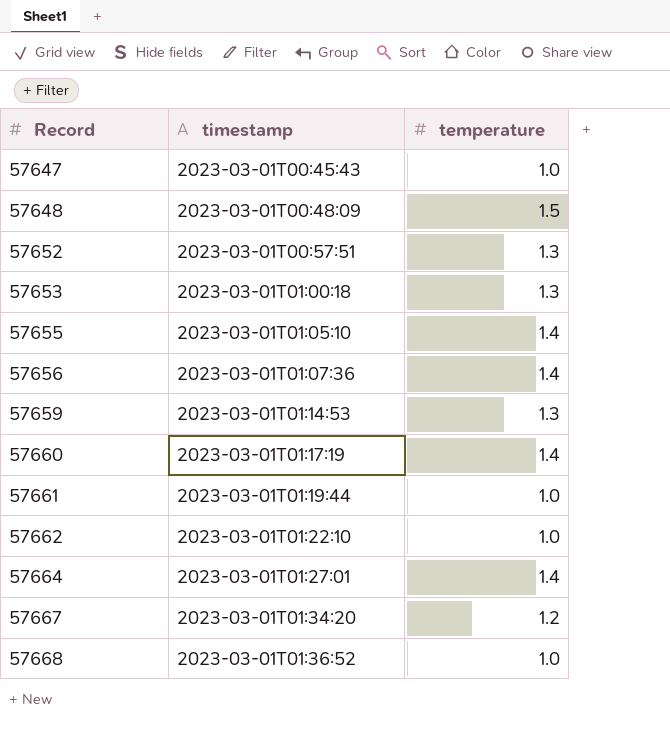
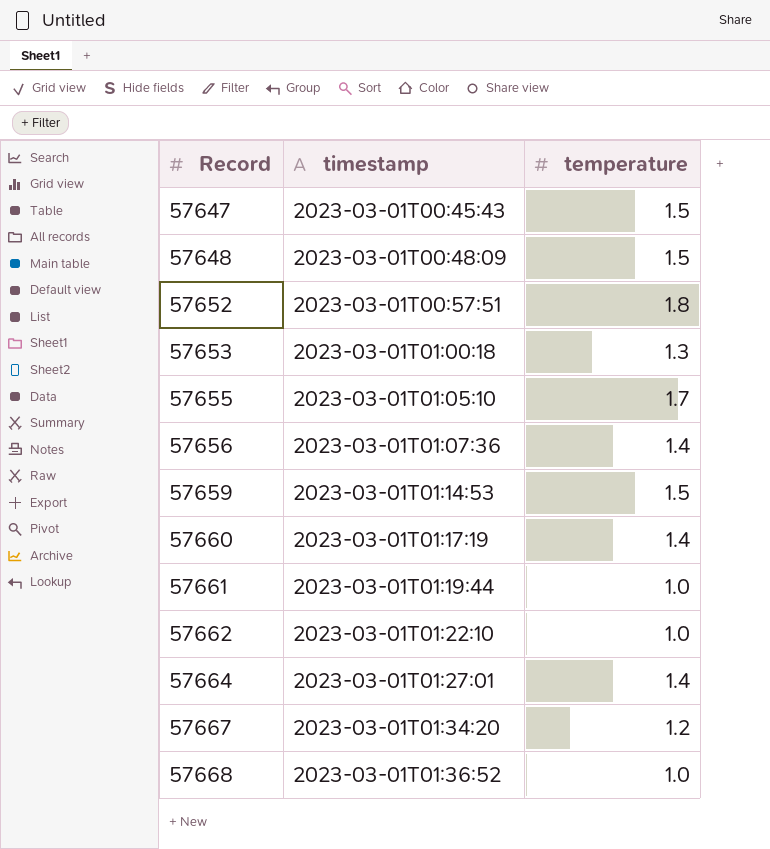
57647 | temperature: 1.0 -> 1.5
57652 | temperature: 1.3 -> 1.8
57655 | temperature: 1.4 -> 1.7
57659 | temperature: 1.3 -> 1.5

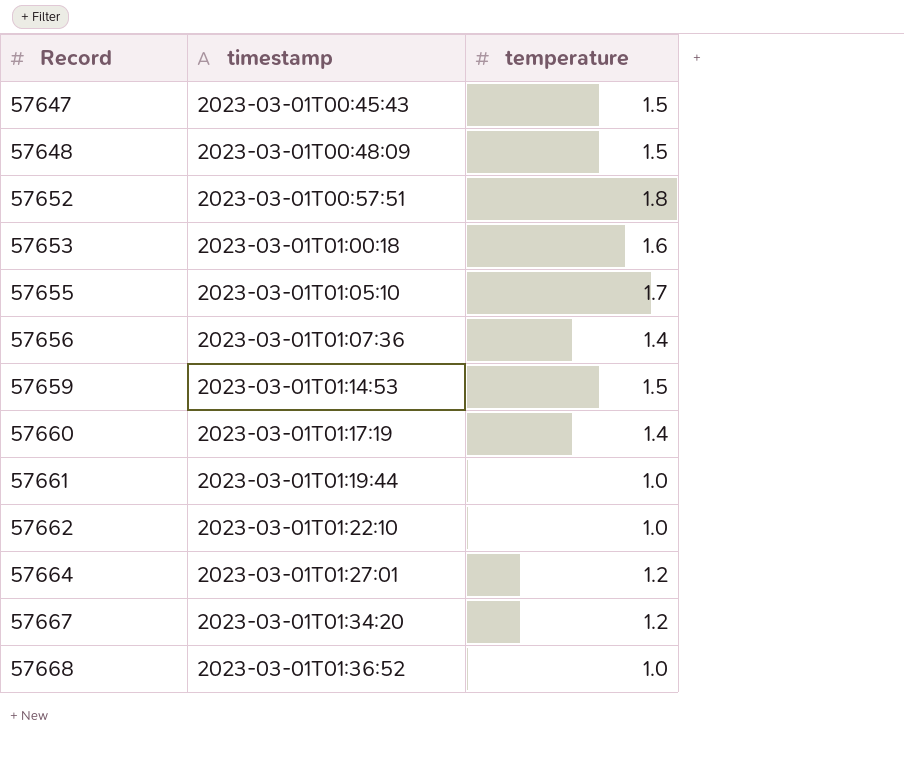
57653 | temperature: 1.3 -> 1.6
57664 | temperature: 1.4 -> 1.2

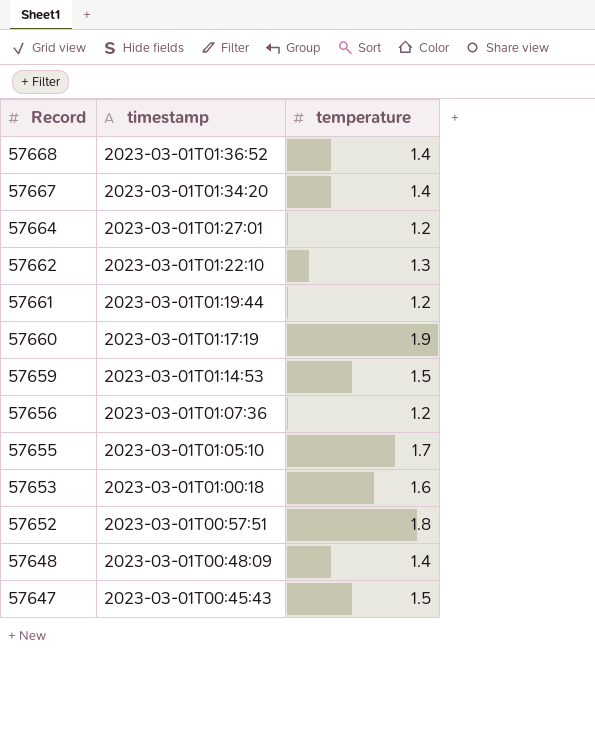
row order: Record ascending -> Record descending
57668 | temperature: 1.0 -> 1.4
57667 | temperature: 1.2 -> 1.4
57662 | temperature: 1.0 -> 1.3
57661 | temperature: 1.0 -> 1.2
57660 | temperature: 1.4 -> 1.9
57656 | temperature: 1.4 -> 1.2
57648 | temperature: 1.5 -> 1.4

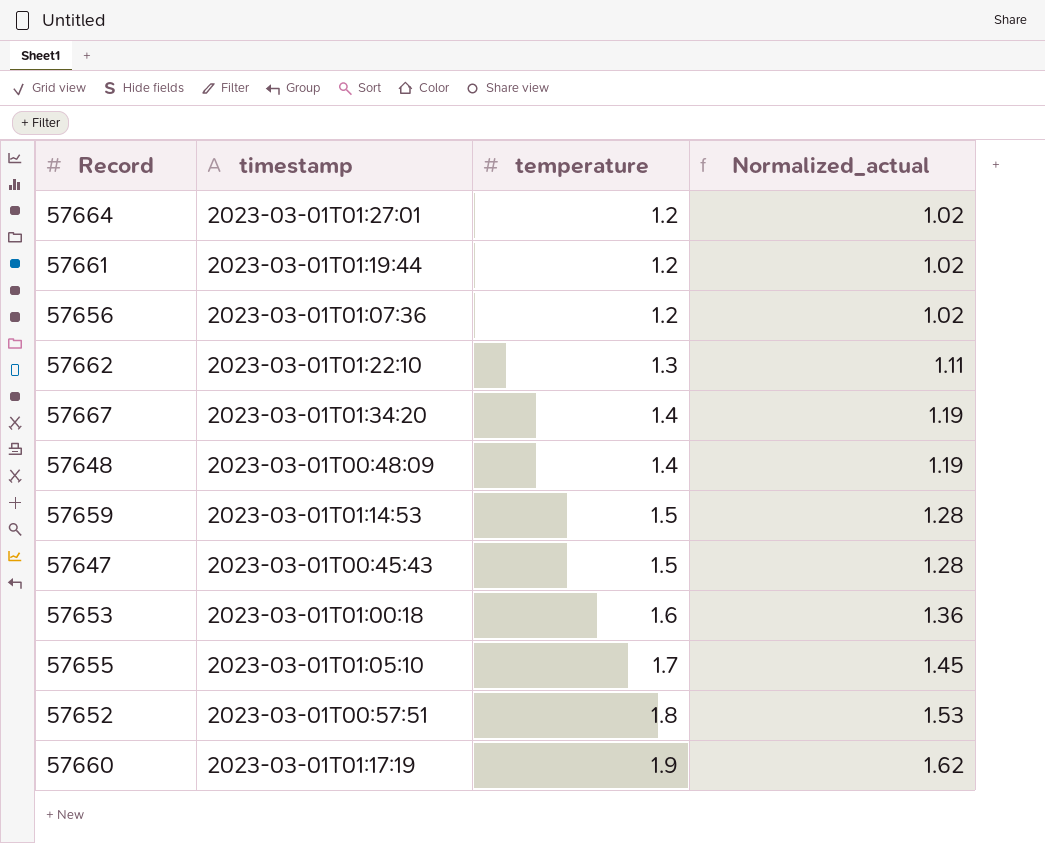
row order: Record descending -> temperature ascending
column Normalized_actual | formula: none -> [temperature] * 0.85
row 57668: 2023-03-01T01:36:52 | 1.4 -> none

